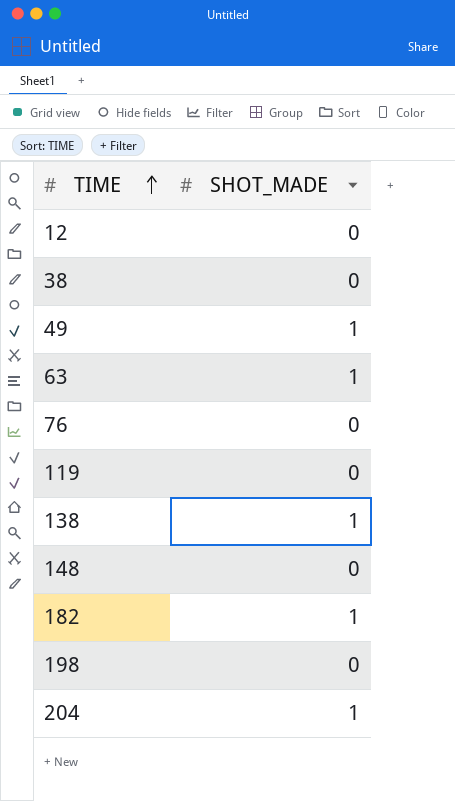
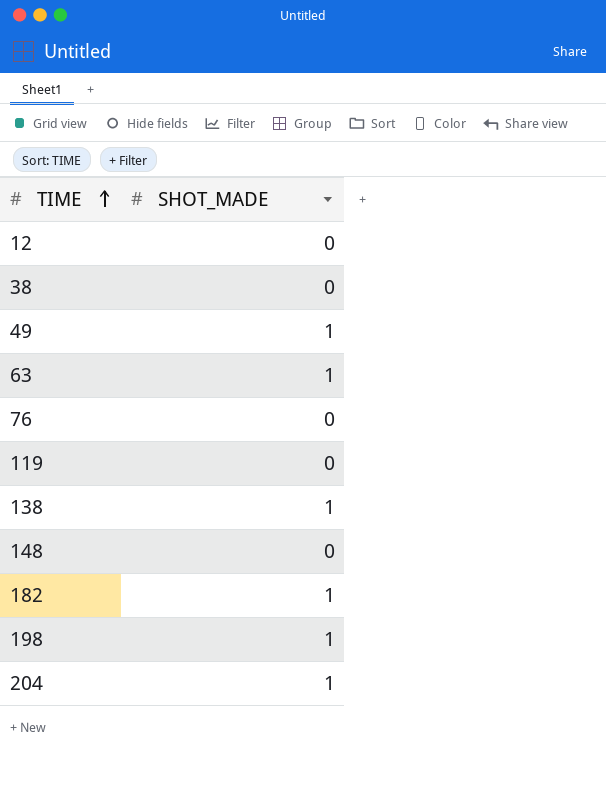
198 | SHOT_MADE: 0 -> 1

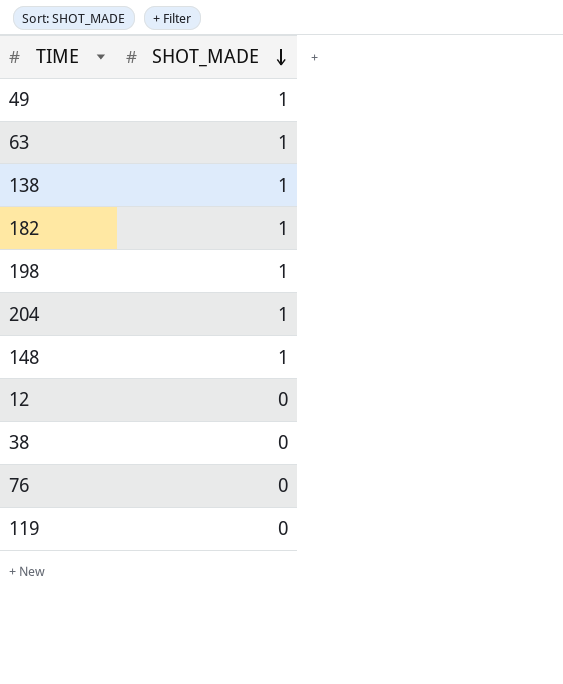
row order: TIME ascending -> SHOT_MADE descending
148 | SHOT_MADE: 0 -> 1

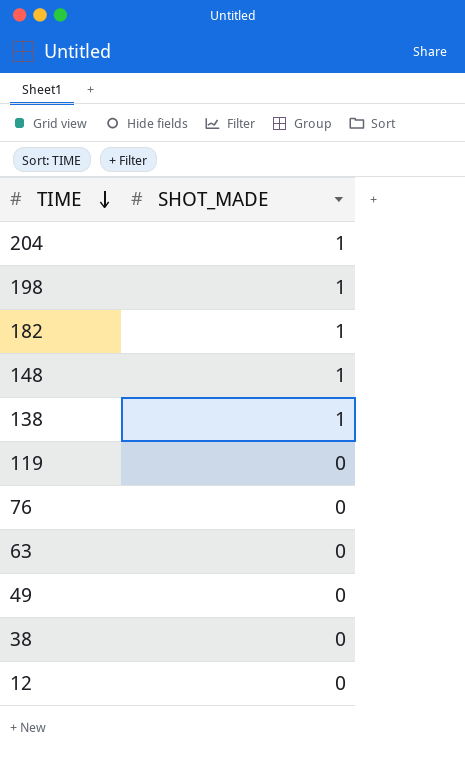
row order: SHOT_MADE descending -> TIME descending
63 | SHOT_MADE: 1 -> 0
49 | SHOT_MADE: 1 -> 0

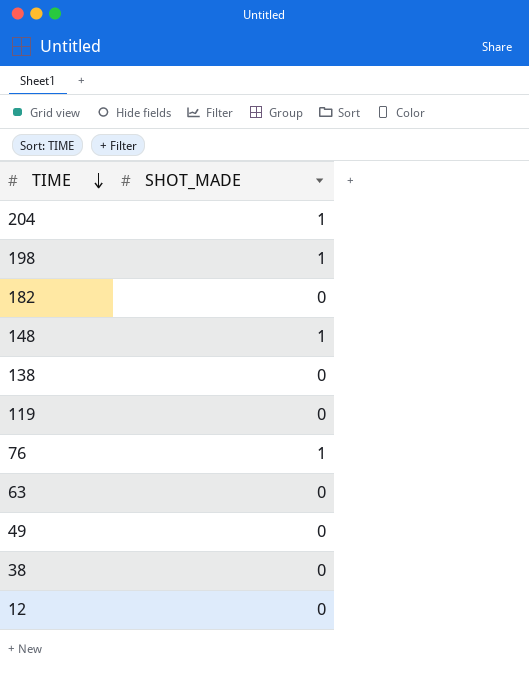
182 | SHOT_MADE: 1 -> 0
138 | SHOT_MADE: 1 -> 0
76 | SHOT_MADE: 0 -> 1

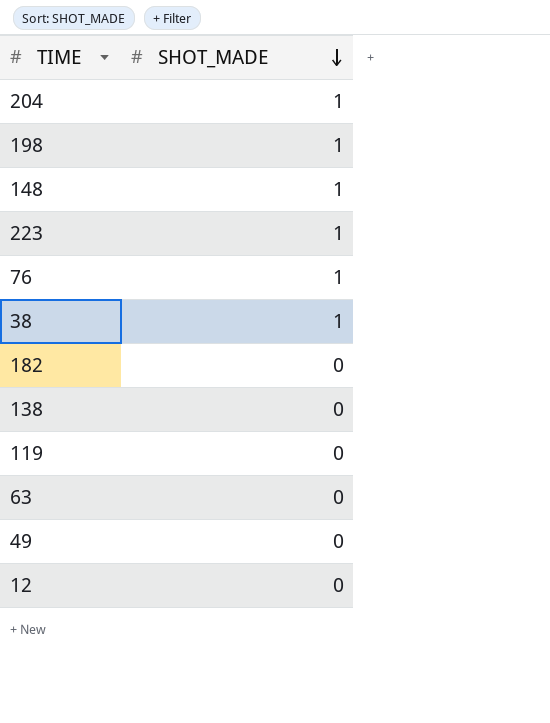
row order: TIME descending -> SHOT_MADE descending
row 223: none -> 1
38 | SHOT_MADE: 0 -> 1

